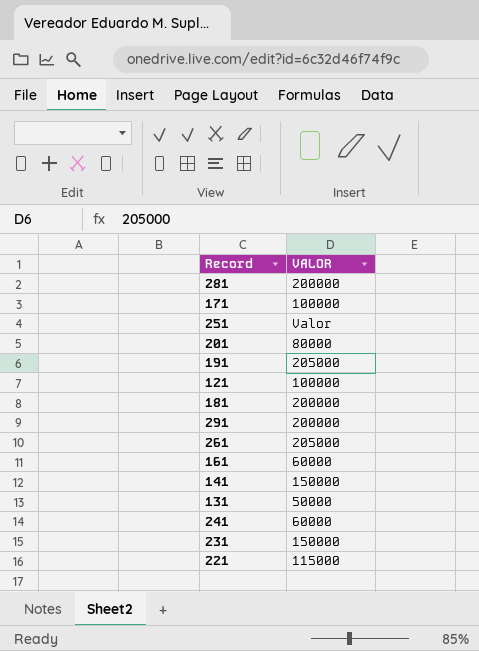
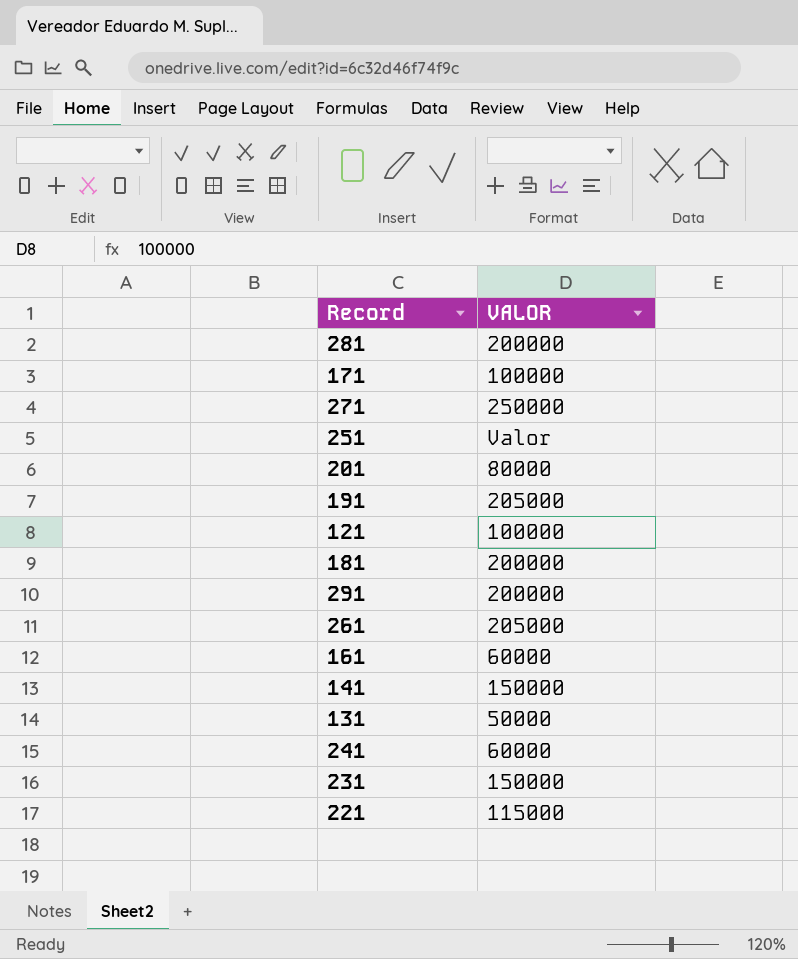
row 271: none -> 250000

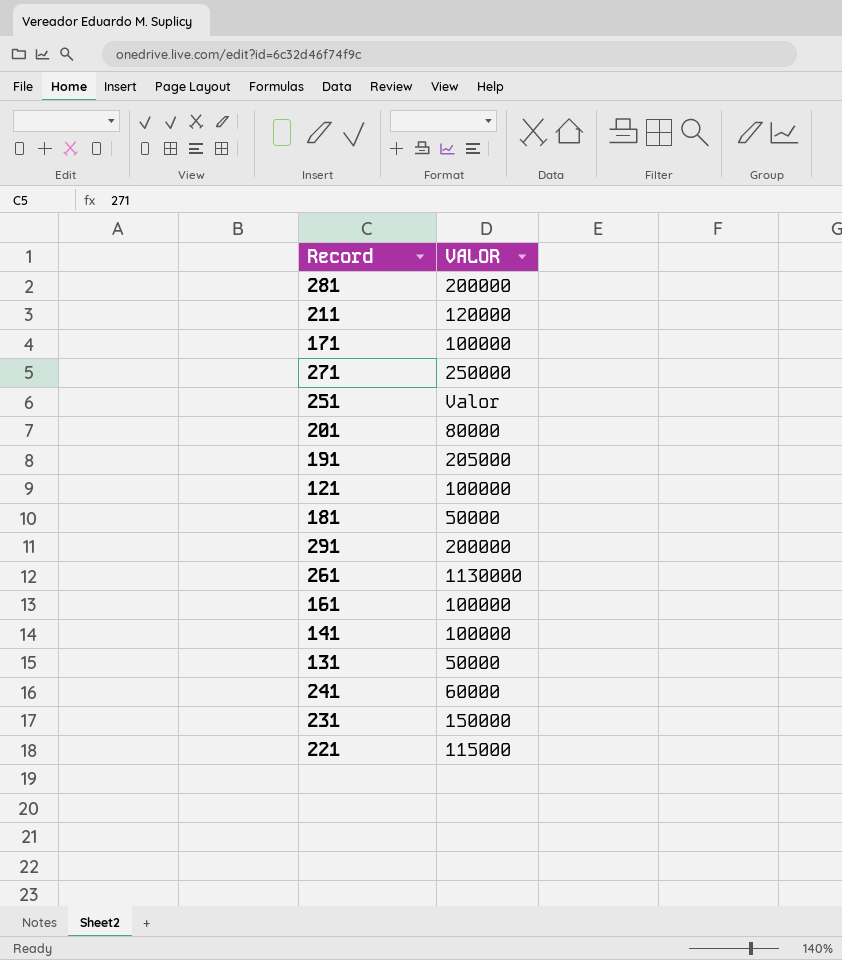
row 211: none -> 120000
181 | VALOR: 200000 -> 50000
261 | VALOR: 205000 -> 1130000
161 | VALOR: 60000 -> 100000
141 | VALOR: 150000 -> 100000

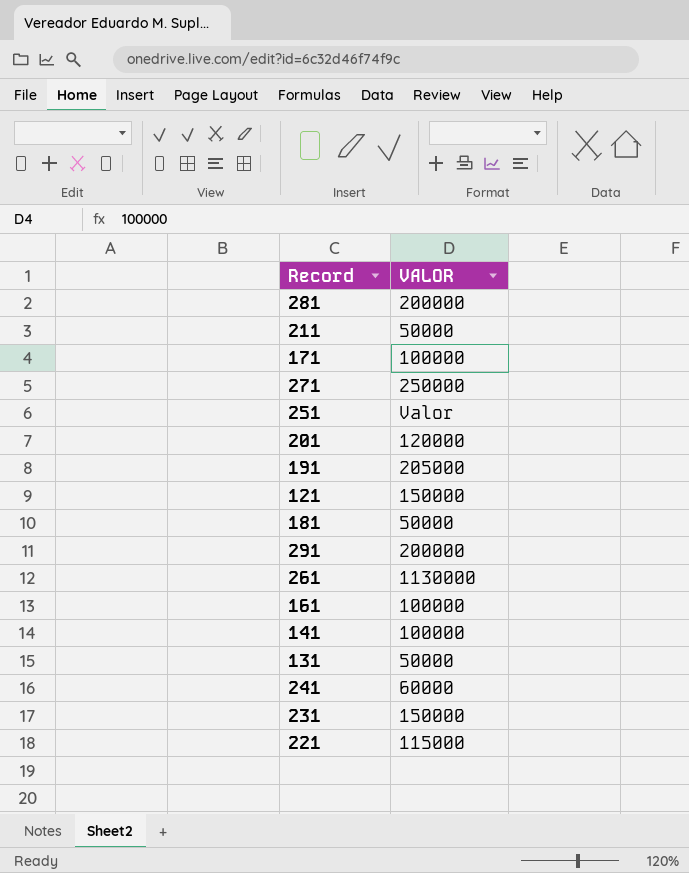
211 | VALOR: 120000 -> 50000
201 | VALOR: 80000 -> 120000
121 | VALOR: 100000 -> 150000

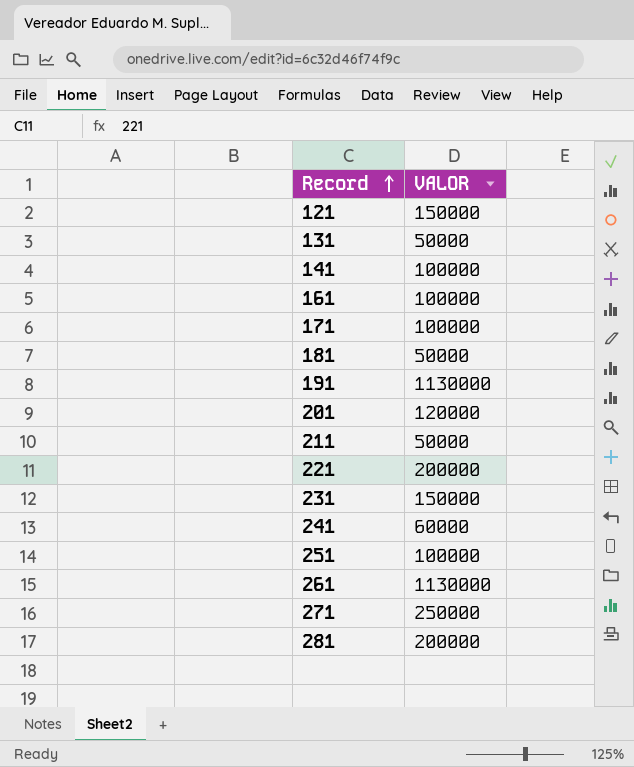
row order: none -> Record ascending
row 291: 200000 -> none
191 | VALOR: 205000 -> 1130000
221 | VALOR: 115000 -> 200000
251 | VALOR: Valor -> 100000

